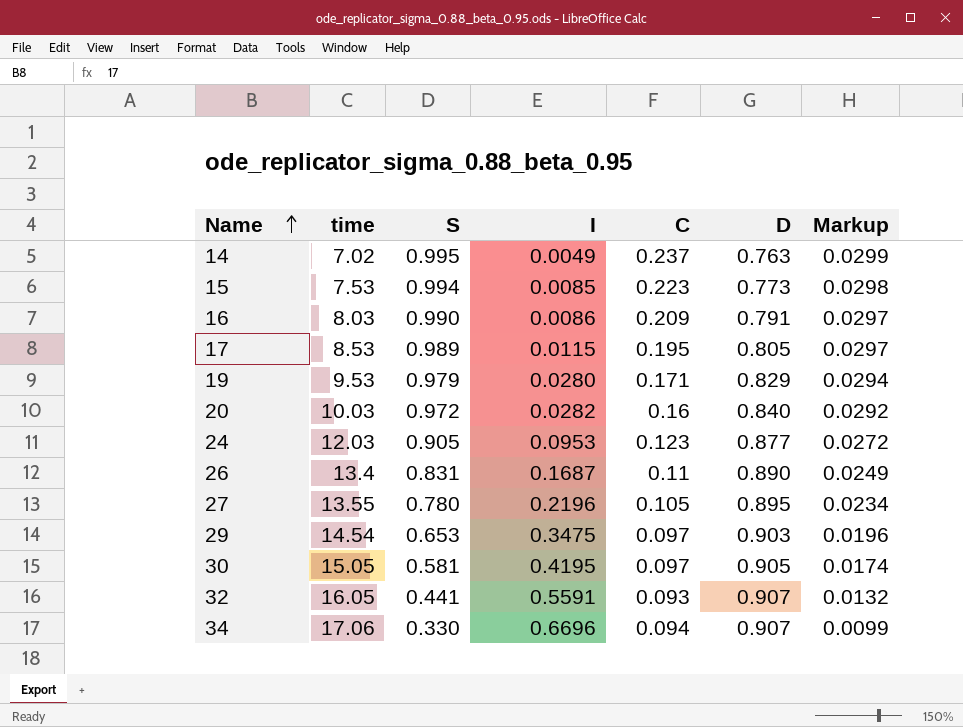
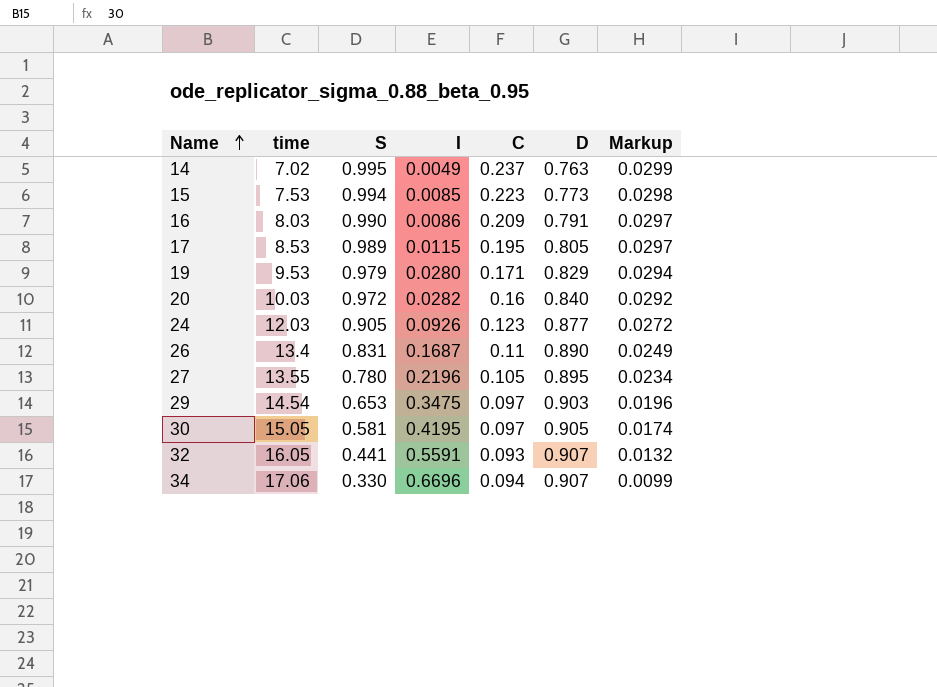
24 | I: 0.0953 -> 0.0926

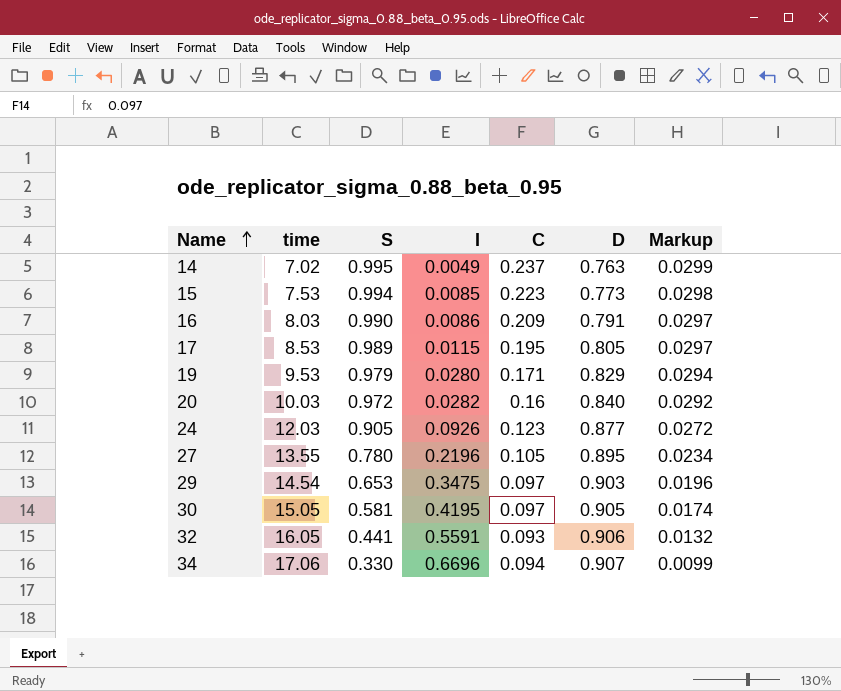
row 26: 13.4 | 0.831 | 0.1687 | 0.11 | 0.890 | 0.0249 -> none
32 | D: 0.907 -> 0.906

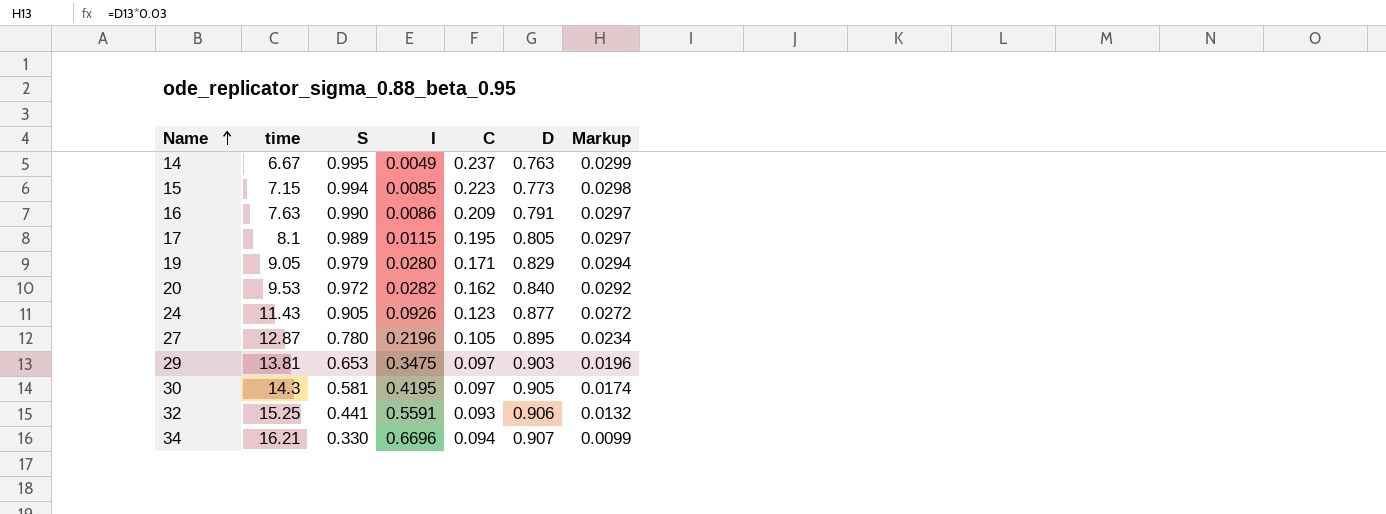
14 | time: 7.02 -> 6.67
15 | time: 7.53 -> 7.15
16 | time: 8.03 -> 7.63
17 | time: 8.53 -> 8.1
19 | time: 9.53 -> 9.05
20 | time: 10.03 -> 9.53
20 | C: 0.16 -> 0.162
24 | time: 12.03 -> 11.43
27 | time: 13.55 -> 12.87
29 | time: 14.54 -> 13.81
30 | time: 15.05 -> 14.3
32 | time: 16.05 -> 15.25
34 | time: 17.06 -> 16.21

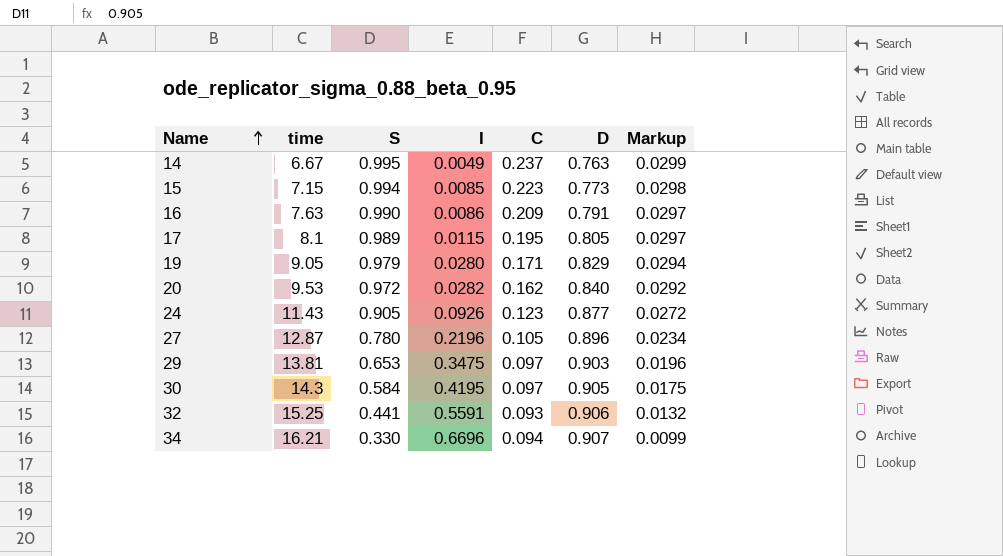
27 | D: 0.895 -> 0.896
30 | S: 0.581 -> 0.584
30 | Markup: 0.0174 -> 0.0175

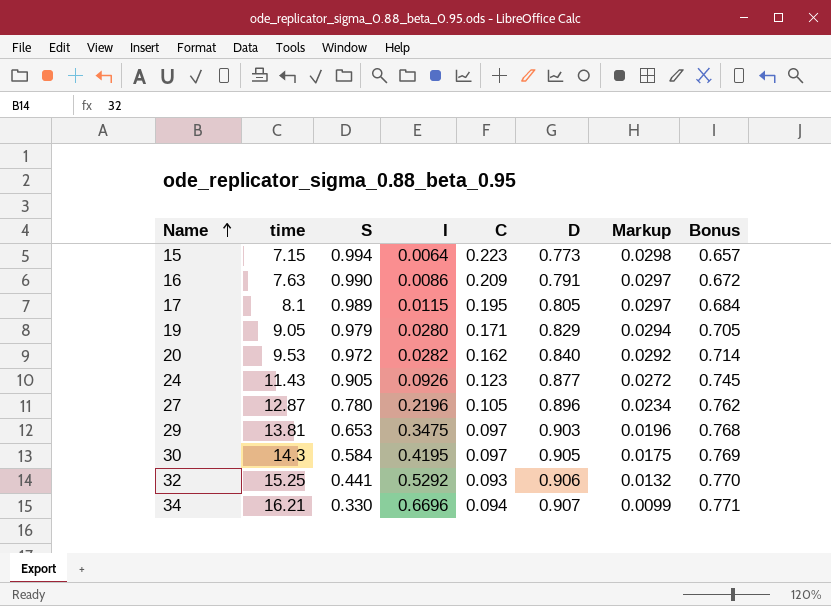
column Bonus | formula: none -> [D] * 0.85
row 14: 6.67 | 0.995 | 0.0049 | 0.237 | 0.763 | 0.0299 -> none
15 | I: 0.0085 -> 0.0064
32 | I: 0.5591 -> 0.5292

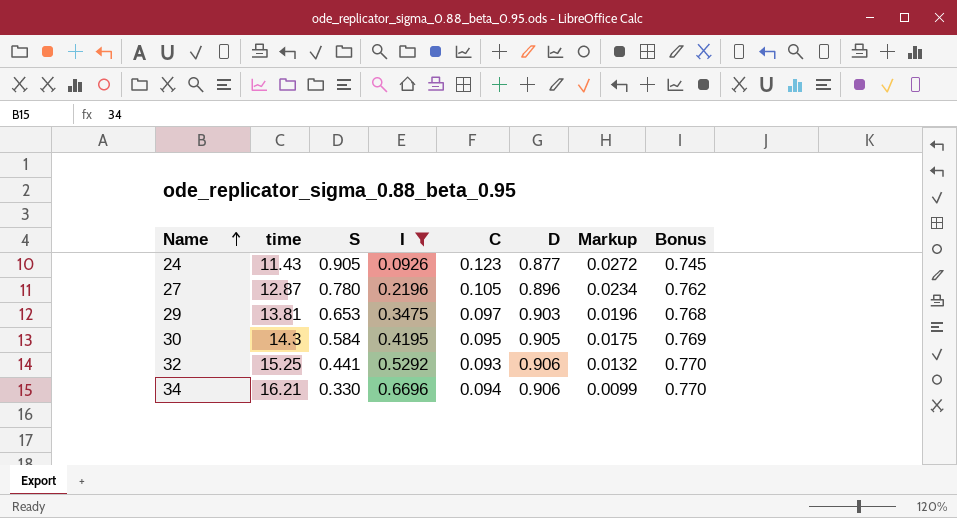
filter: none -> I >= 0.0926
30 | C: 0.097 -> 0.095
34 | D: 0.907 -> 0.906
34 | Bonus: 0.771 -> 0.770

